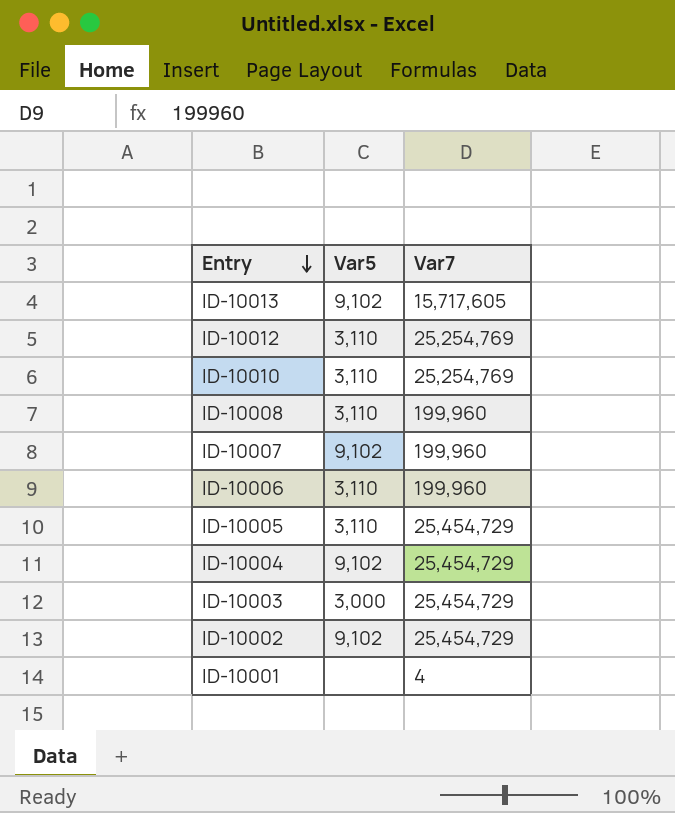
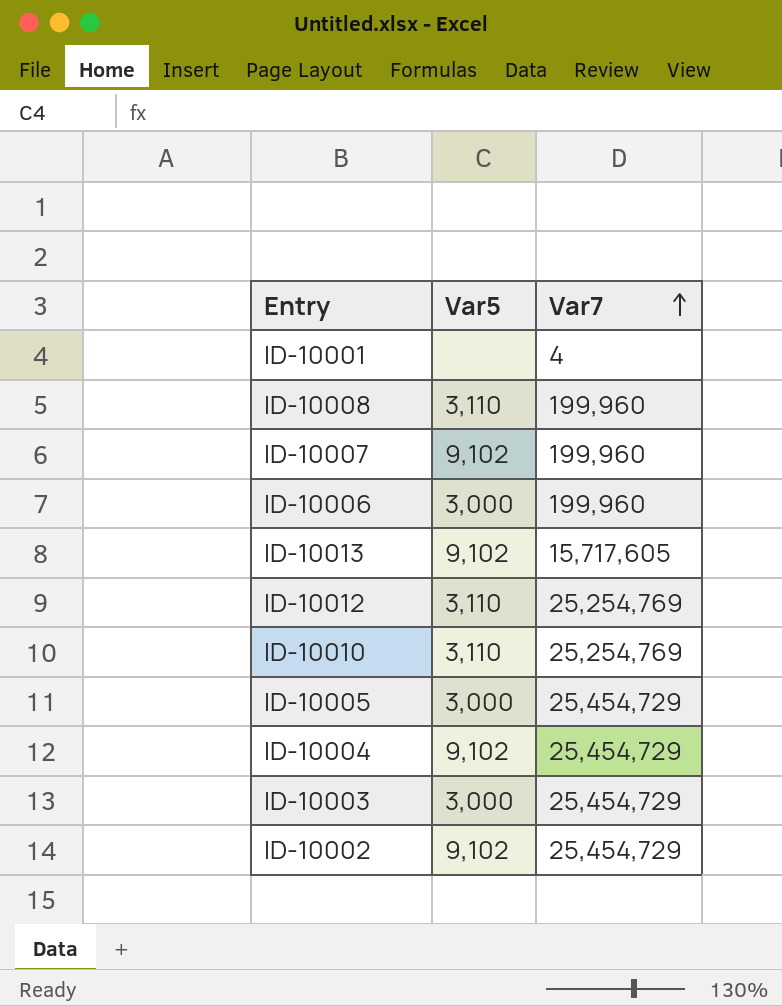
row order: Entry descending -> Var7 ascending
ID-10006 | Var5: 3,110 -> 3,000
ID-10005 | Var5: 3,110 -> 3,000

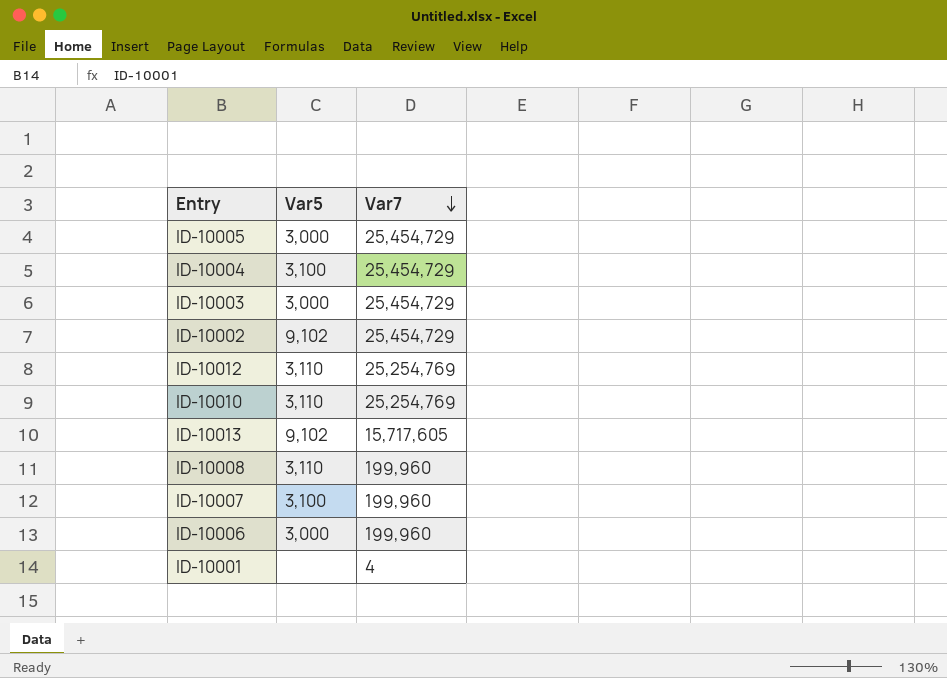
row order: Var7 ascending -> Var7 descending
ID-10004 | Var5: 9,102 -> 3,100
ID-10007 | Var5: 9,102 -> 3,100

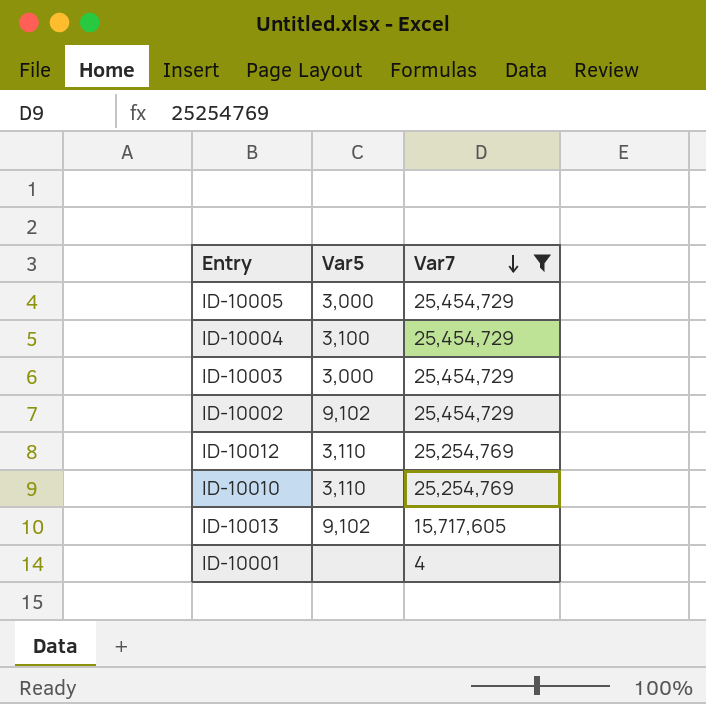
filter: none -> Var7 != 199,960

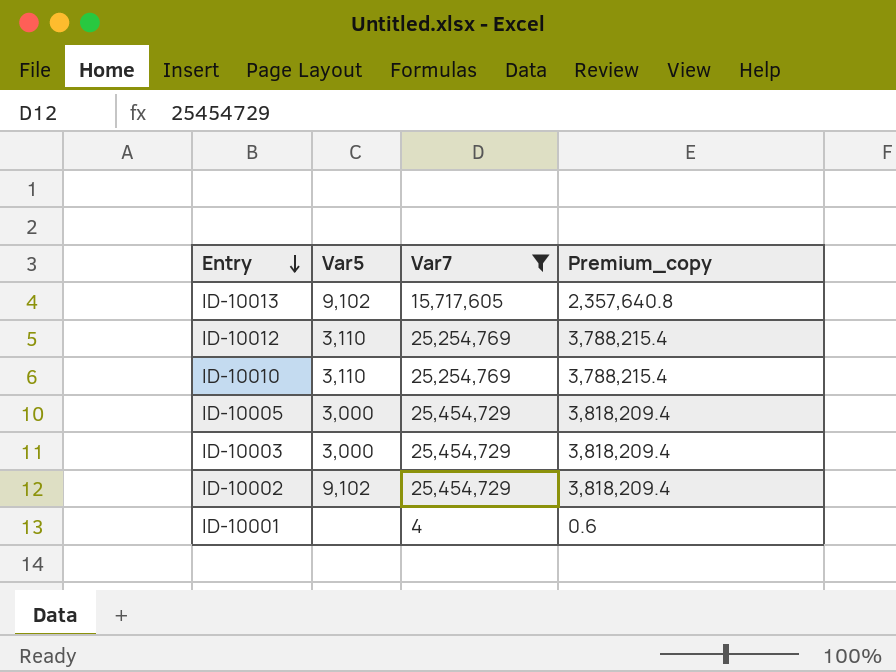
row order: Var7 descending -> Entry descending
column Premium_copy | formula: none -> [Var7] * 0.15
row ID-10004: 3,100 | 25,454,729 -> none

